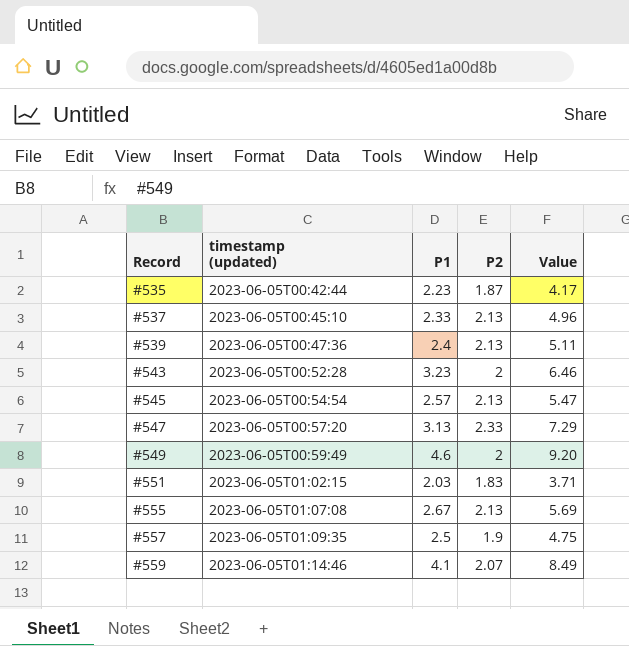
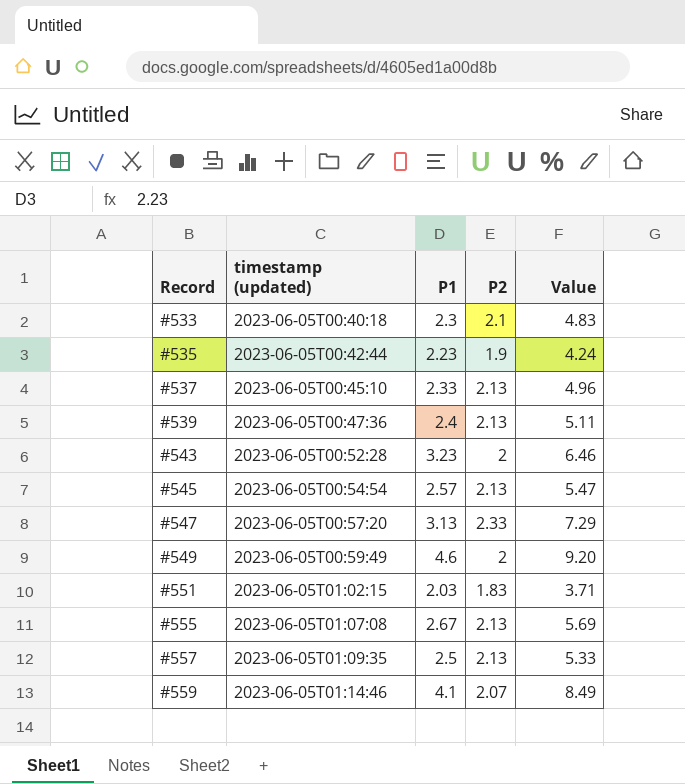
row #533: none -> 2023-06-05T00:40:18 | 2.3 | 2.1 | 4.83
#535 | P2: 1.87 -> 1.9
#535 | Value: 4.17 -> 4.24
#557 | P2: 1.9 -> 2.13
#557 | Value: 4.75 -> 5.33

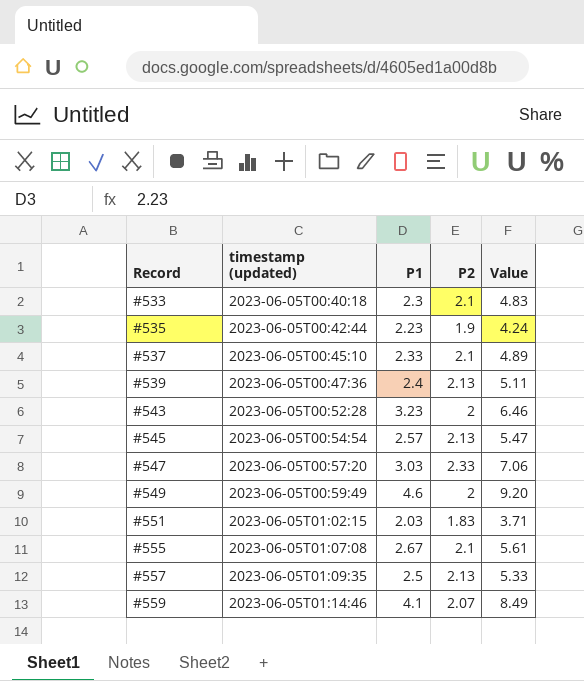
#537 | P2: 2.13 -> 2.1
#537 | Value: 4.96 -> 4.89
#547 | P1: 3.13 -> 3.03
#547 | Value: 7.29 -> 7.06
#555 | P2: 2.13 -> 2.1
#555 | Value: 5.69 -> 5.61

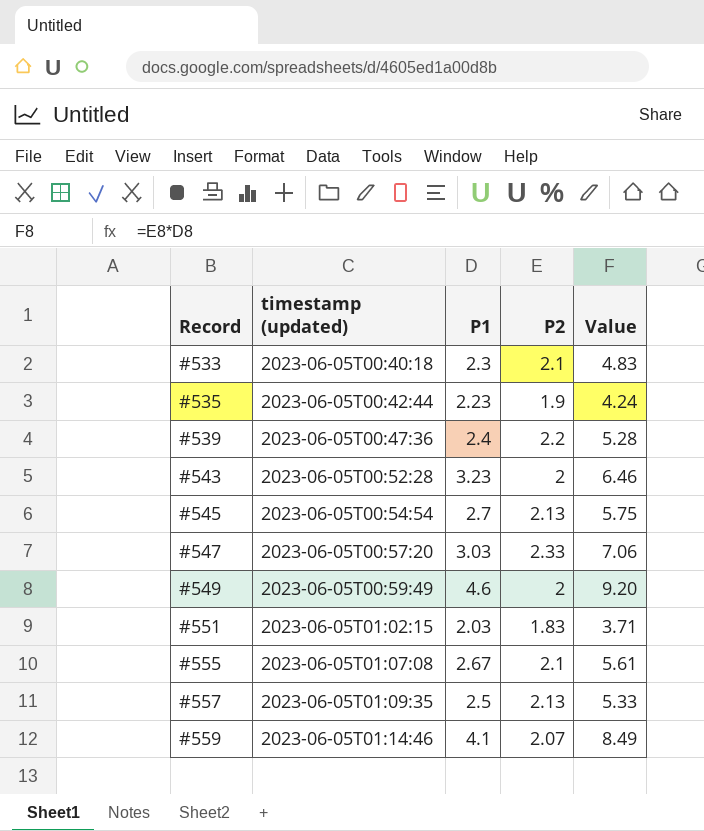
row #537: 2023-06-05T00:45:10 | 2.33 | 2.1 | 4.89 -> none
#539 | P2: 2.13 -> 2.2
#539 | Value: 5.11 -> 5.28
#545 | P1: 2.57 -> 2.7
#545 | Value: 5.47 -> 5.75

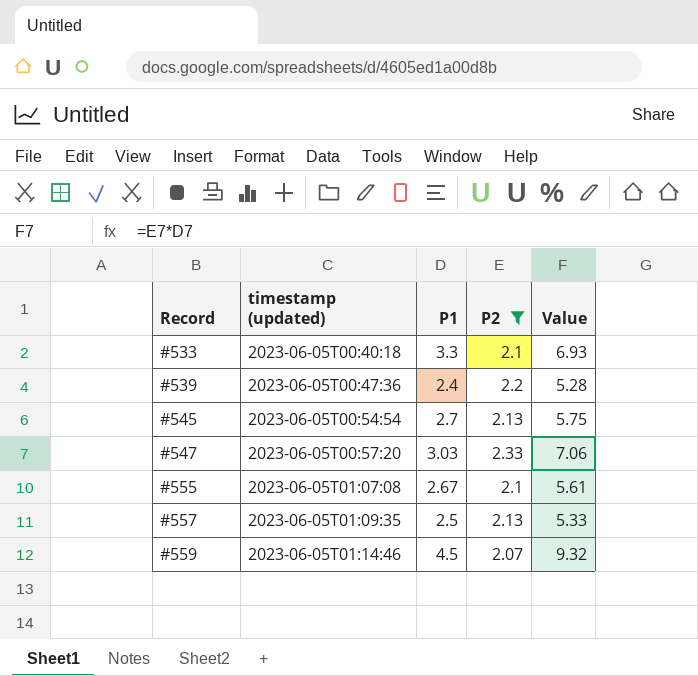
filter: none -> P2 >= 2.07
#533 | P1: 2.3 -> 3.3
#533 | Value: 4.83 -> 6.93
#559 | P1: 4.1 -> 4.5
#559 | Value: 8.49 -> 9.32

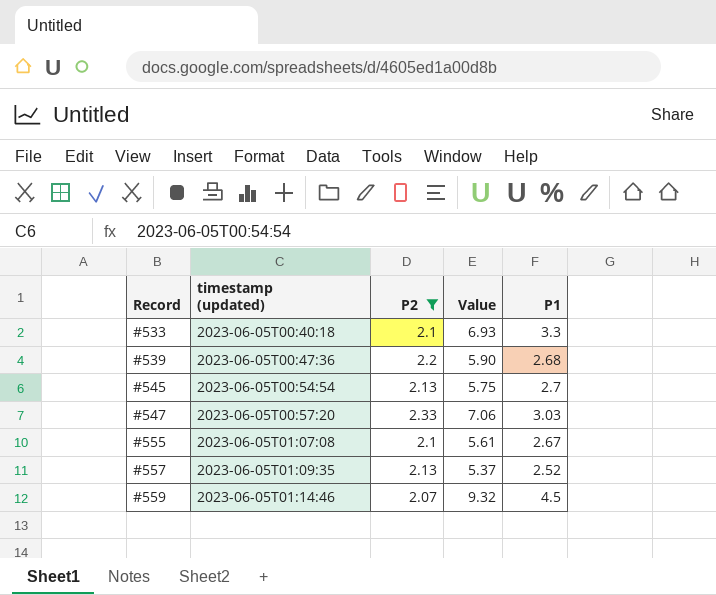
column P1 | position: 3 -> 5
#539 | Value: 5.28 -> 5.90
#539 | P1: 2.4 -> 2.68
#557 | Value: 5.33 -> 5.37
#557 | P1: 2.5 -> 2.52

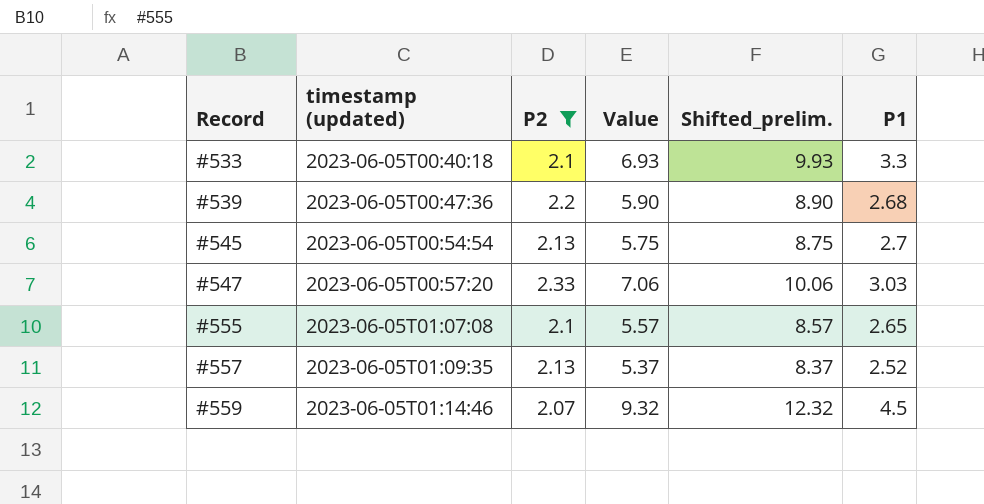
column Shifted_prelim. | formula: none -> [Value] + 3
#555 | Value: 5.61 -> 5.57
#555 | P1: 2.67 -> 2.65

